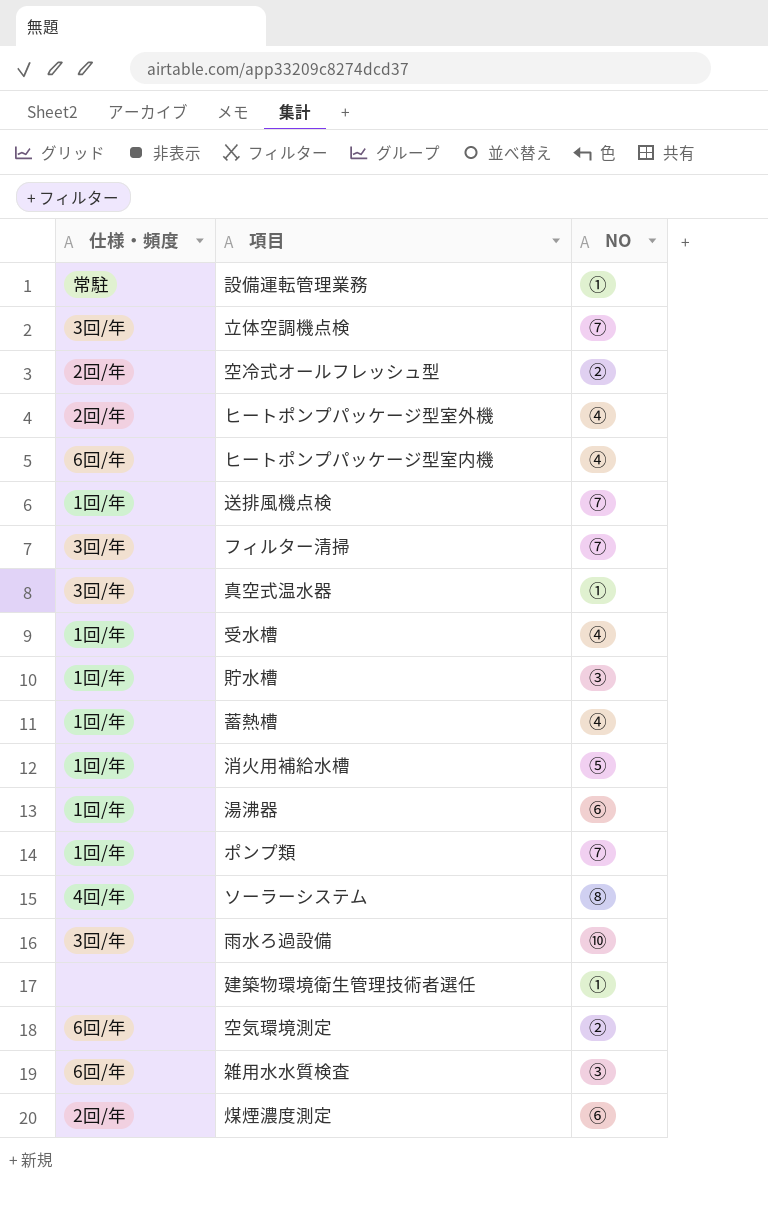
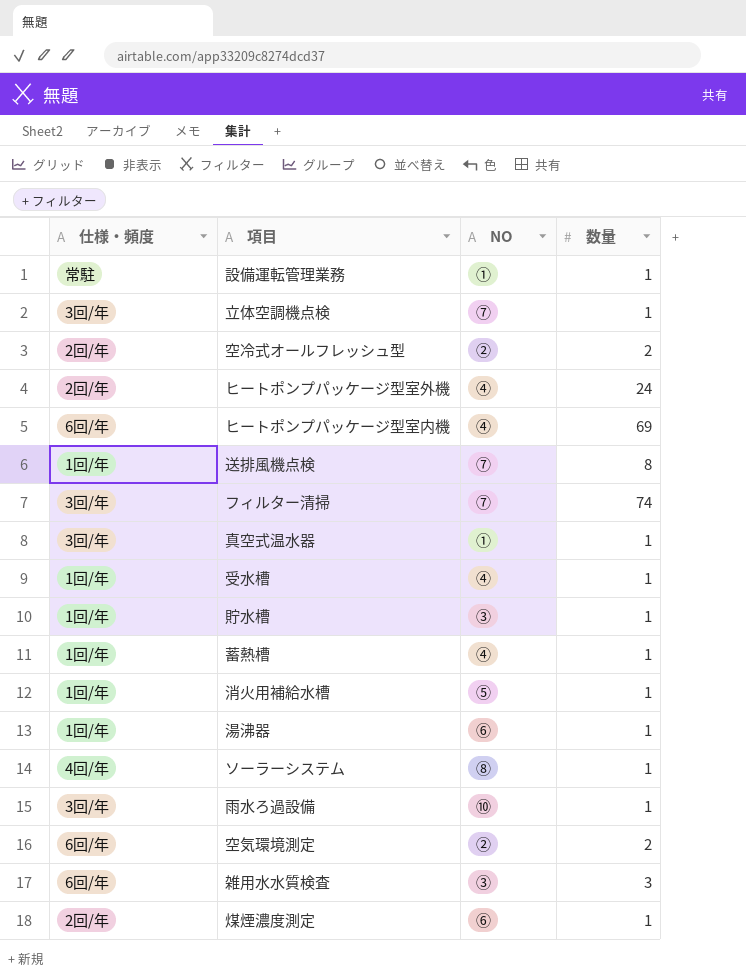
column 数量 | position: none -> 4
row ポンプ類: 1回/年 | ⑦ -> none
row 建築物環境衛生管理技術者選任: none | ① -> none

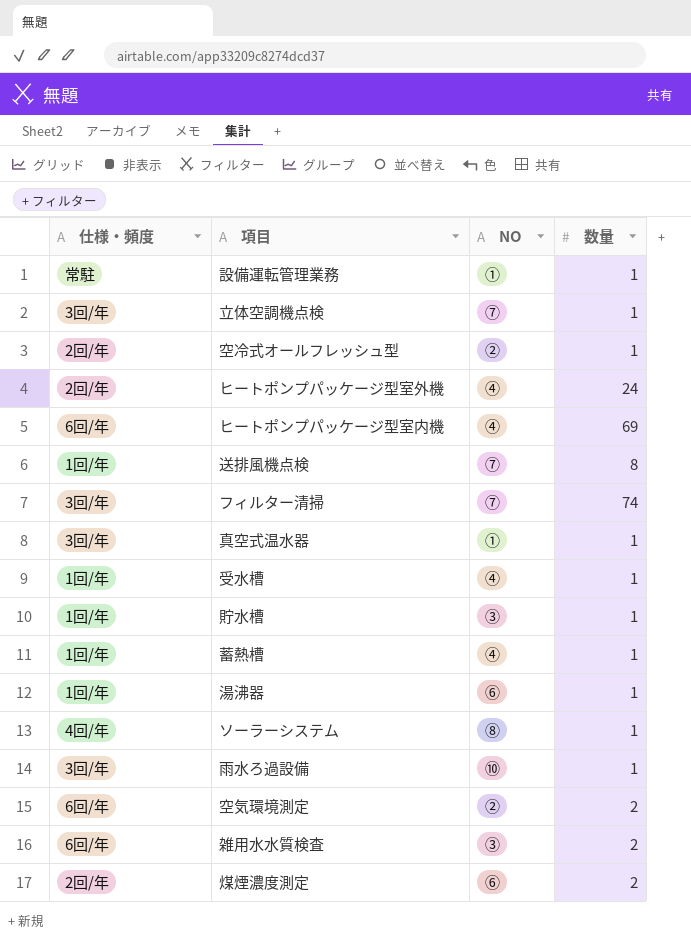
row 消火用補給水槽: 1回/年 | ⑤ | 1 -> none
空冷式オールフレッシュ型 | 数量: 2 -> 1
雑用水水質検査 | 数量: 3 -> 2
煤煙濃度測定 | 数量: 1 -> 2

